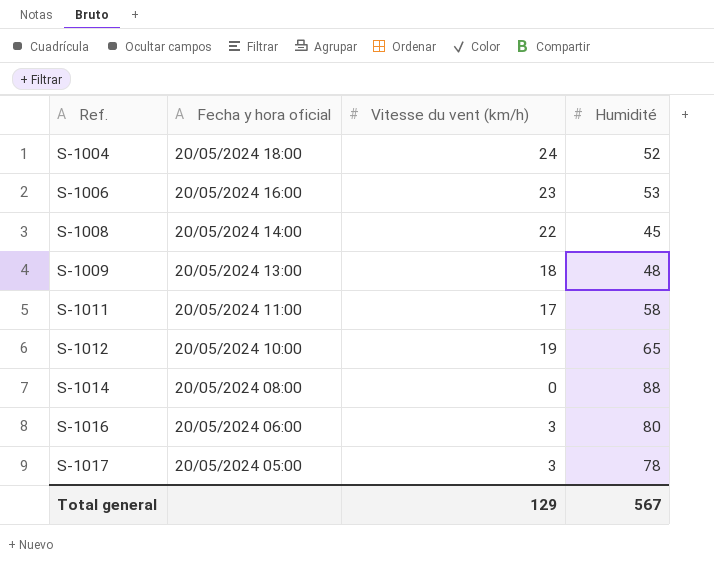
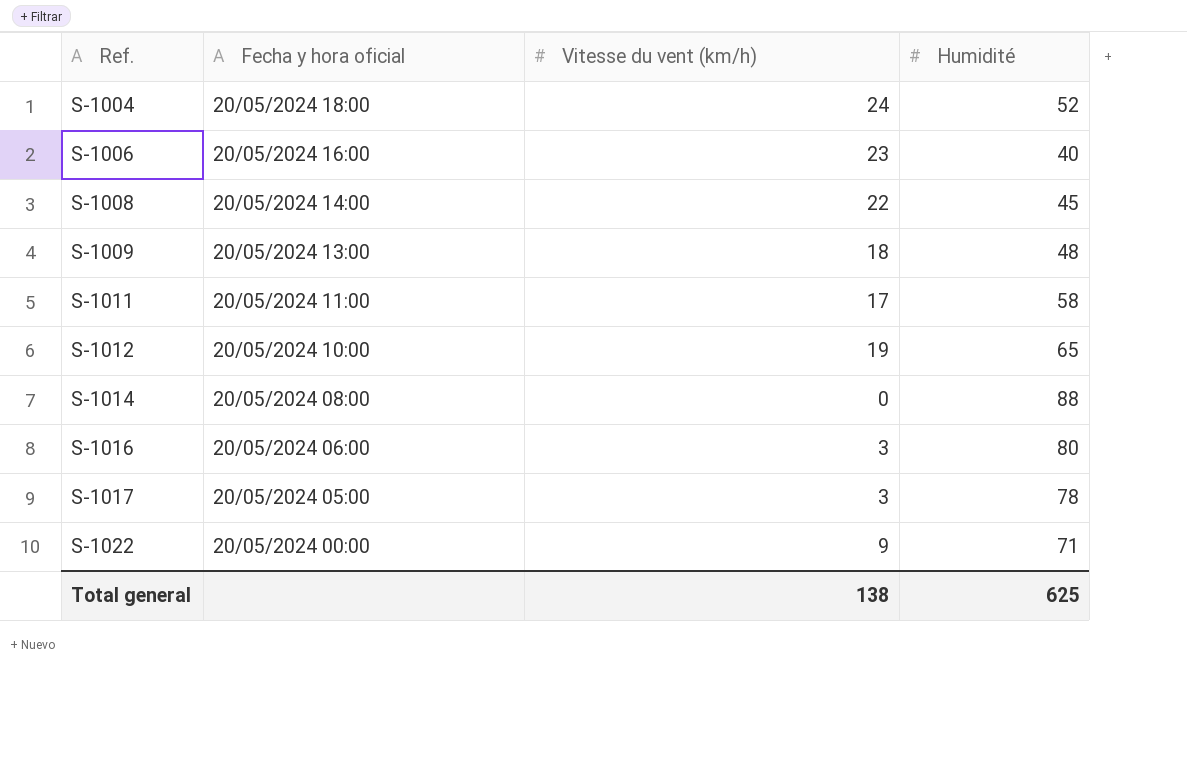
S-1006 | Humidité: 53 -> 40
row S-1022: none -> 20/05/2024 00:00 | 9 | 71
Total general | Vitesse du vent (km/h): 129 -> 138
Total general | Humidité: 567 -> 625

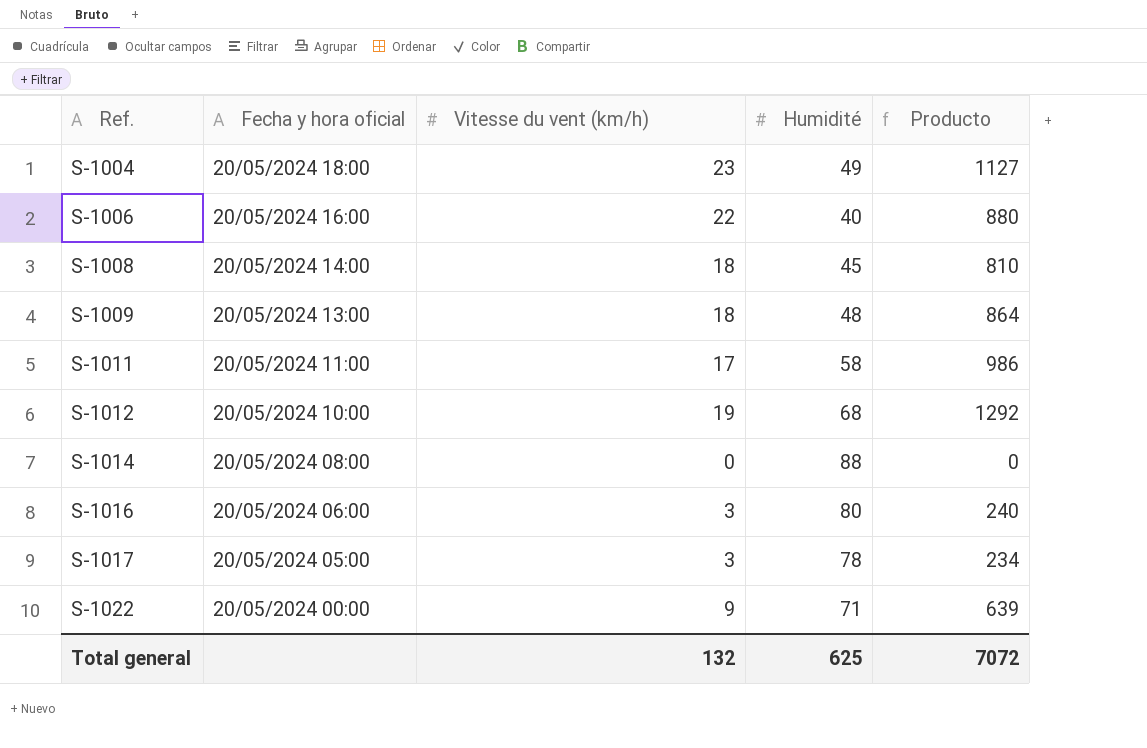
column Producto | formula: none -> [Vitesse du vent (km/h)] * [Humidité]
S-1004 | Vitesse du vent (km/h): 24 -> 23
S-1004 | Humidité: 52 -> 49
S-1006 | Vitesse du vent (km/h): 23 -> 22
S-1008 | Vitesse du vent (km/h): 22 -> 18
S-1012 | Humidité: 65 -> 68
Total general | Vitesse du vent (km/h): 138 -> 132

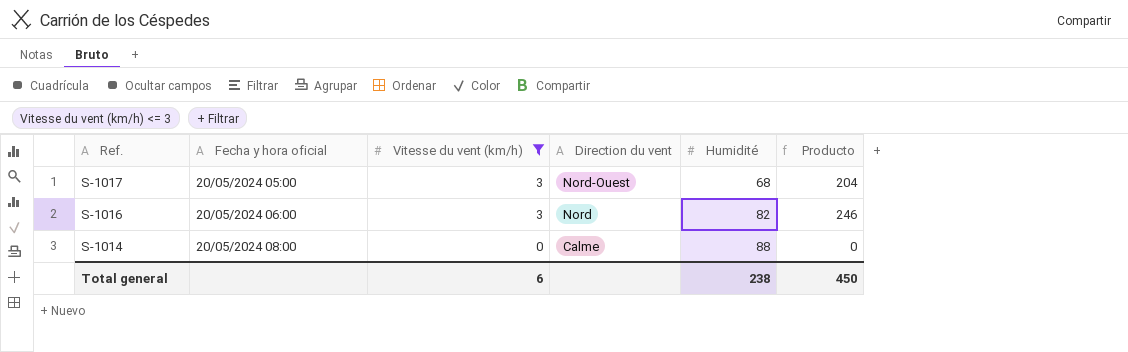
filter: none -> Vitesse du vent (km/h) <= 3
row order: Ref. ascending -> Ref. descending
column Direction du vent | position: none -> 4
S-1017 | Humidité: 78 -> 68
S-1017 | Producto: 234 -> 204
S-1016 | Humidité: 80 -> 82
S-1016 | Producto: 240 -> 246
Total general | Vitesse du vent (km/h): 132 -> 6
Total general | Humidité: 625 -> 238
Total general | Producto: 7072 -> 450

